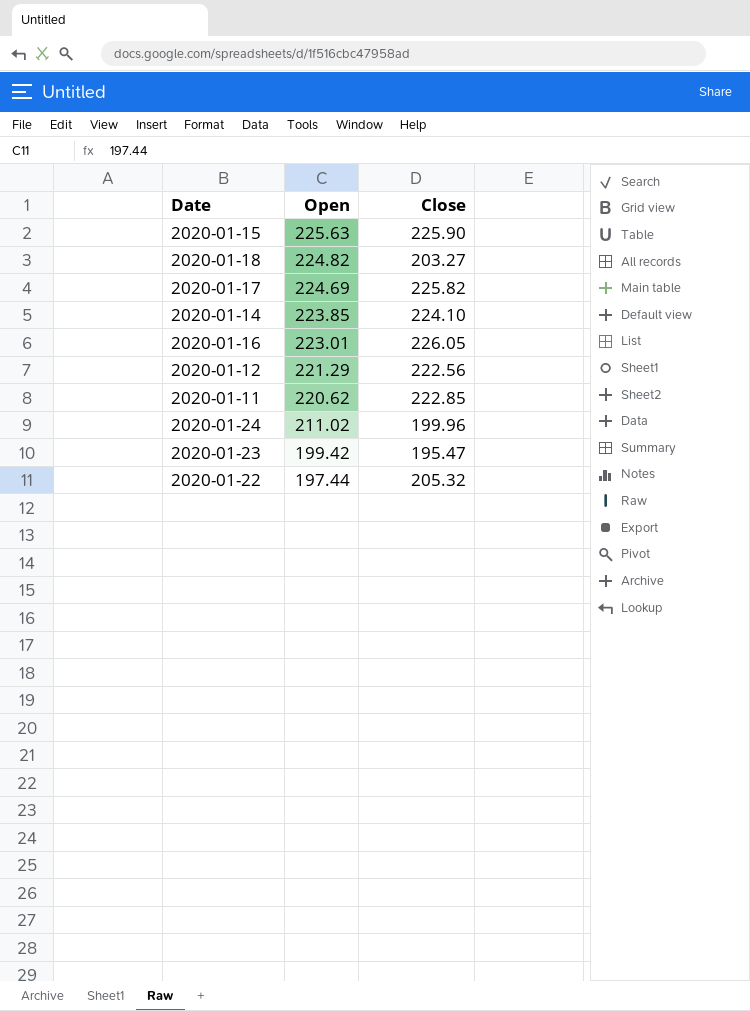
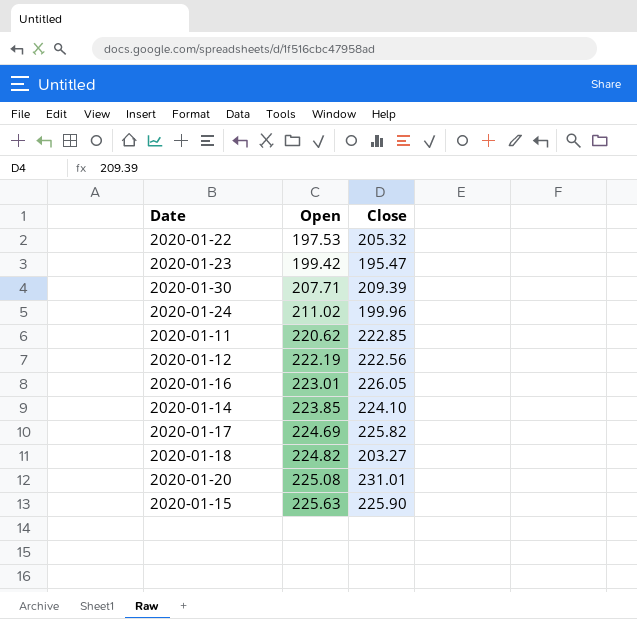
row order: Open descending -> Open ascending
2020-01-22 | Open: 197.44 -> 197.53
row 2020-01-30: none -> 207.71 | 209.39
2020-01-12 | Open: 221.29 -> 222.19
row 2020-01-20: none -> 225.08 | 231.01

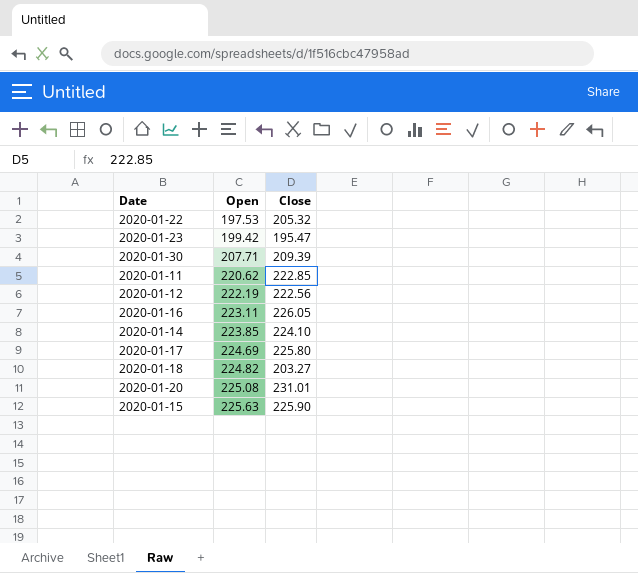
row 2020-01-24: 211.02 | 199.96 -> none
2020-01-16 | Open: 223.01 -> 223.11
2020-01-17 | Close: 225.82 -> 225.80

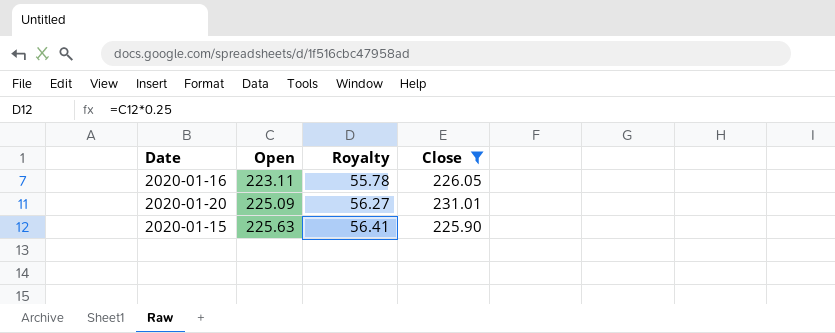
filter: none -> Close >= 225.90
column Royalty | formula: none -> [Open] * 0.25
2020-01-20 | Open: 225.08 -> 225.09

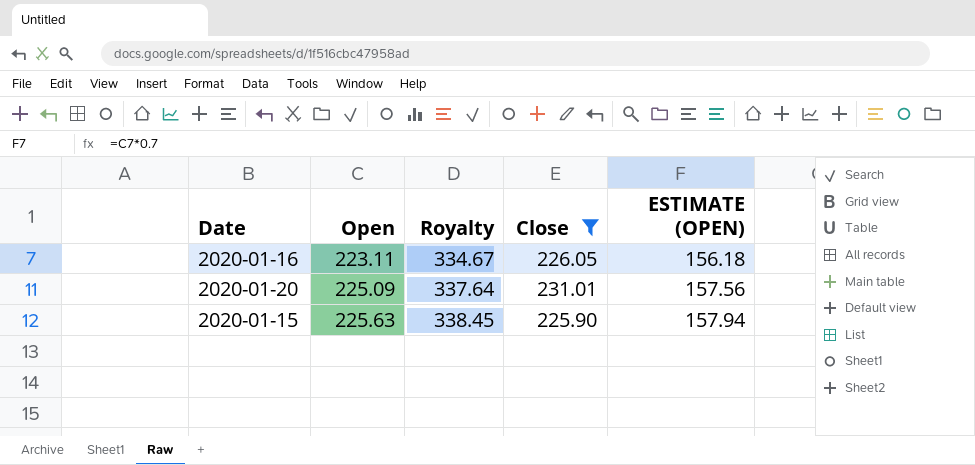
column Royalty | formula: [Open] * 0.25 -> [Open] * 1.5
column ESTIMATE (OPEN) | formula: none -> [Open] * 0.7

